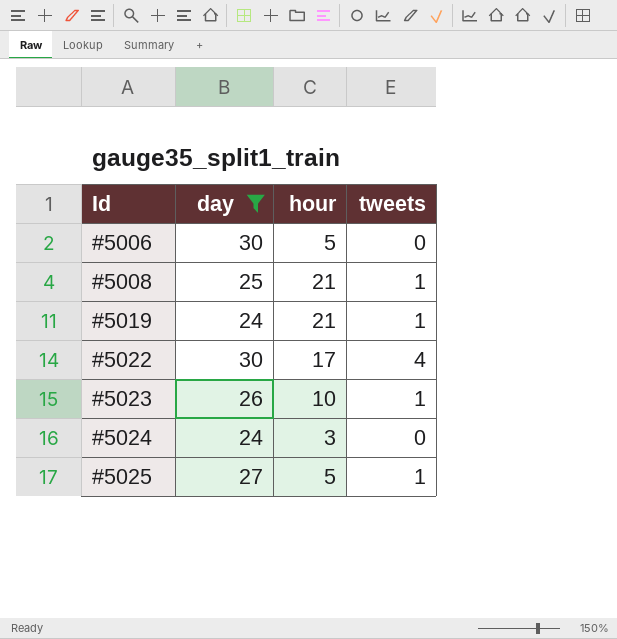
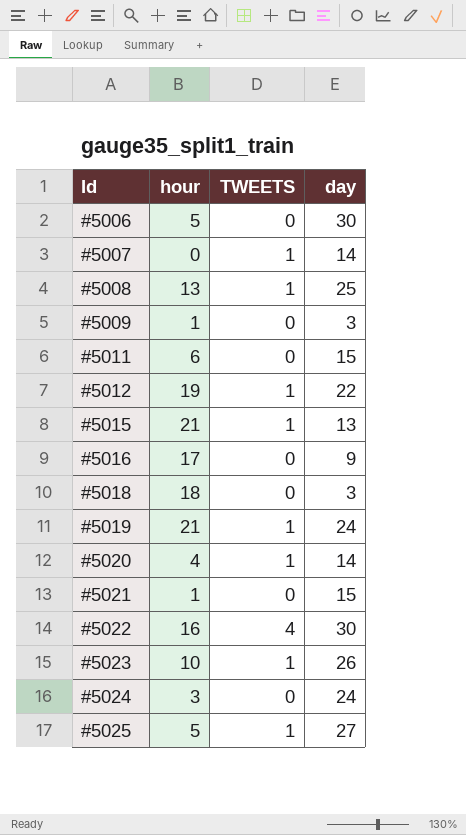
filter: day >= 24 -> none
column name: tweets -> TWEETS
column day | position: 2 -> 4
#5008 | hour: 21 -> 13
#5022 | hour: 17 -> 16

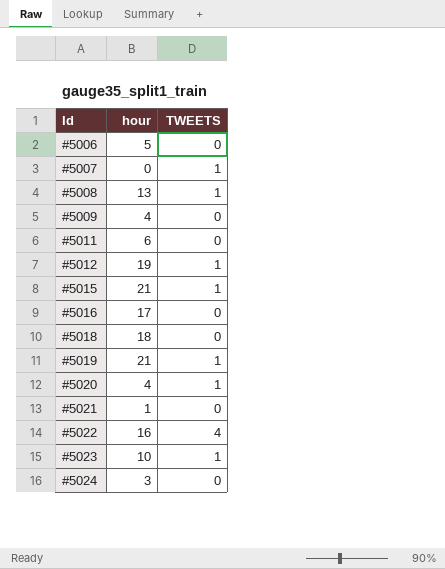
column day | position: 4 -> none
row #5025: 5 | 1 | 27 -> none
#5009 | hour: 1 -> 4

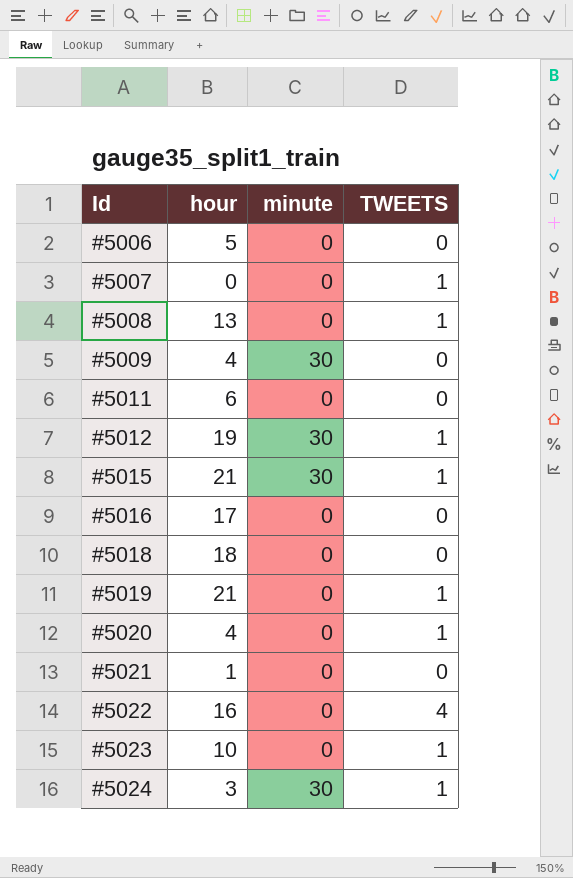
column minute | position: none -> 3
#5024 | TWEETS: 0 -> 1

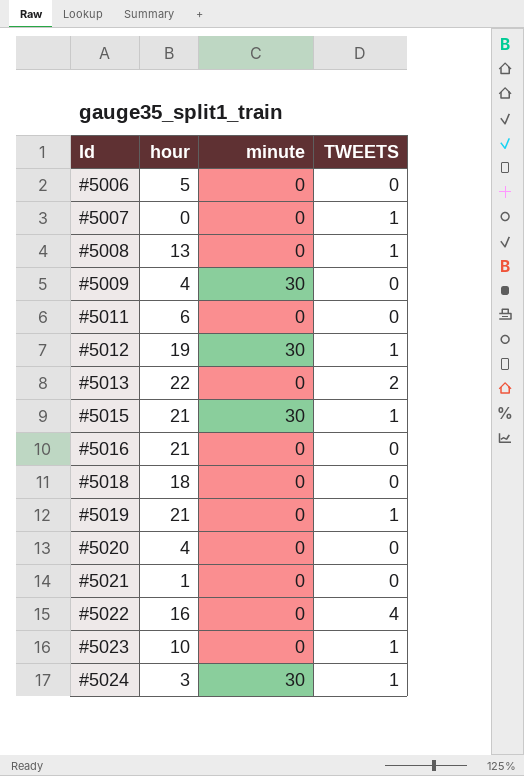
row #5013: none -> 22 | 0 | 2
#5016 | hour: 17 -> 21
#5020 | TWEETS: 1 -> 0

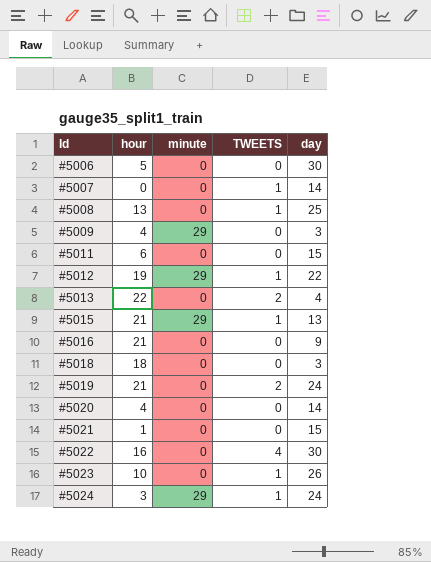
column day | position: none -> 5
#5009 | minute: 30 -> 29
#5012 | minute: 30 -> 29
#5015 | minute: 30 -> 29
#5019 | TWEETS: 1 -> 2
#5024 | minute: 30 -> 29

